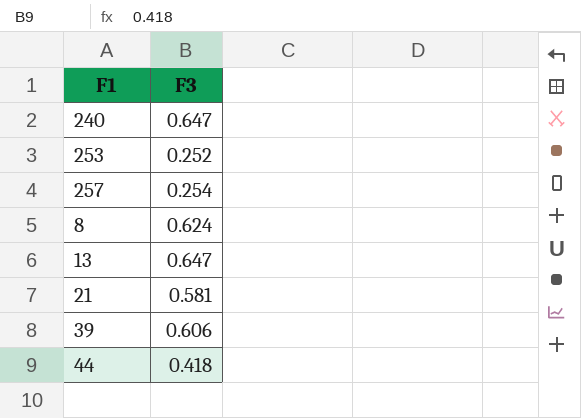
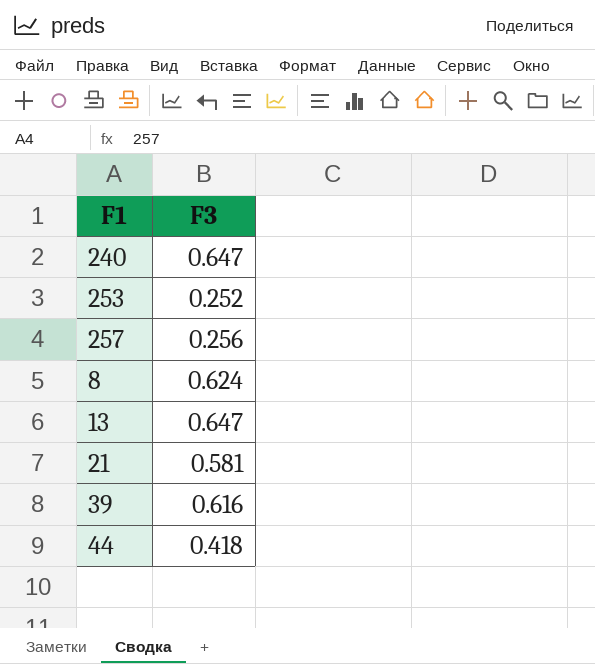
257 | F3: 0.254 -> 0.256
39 | F3: 0.606 -> 0.616

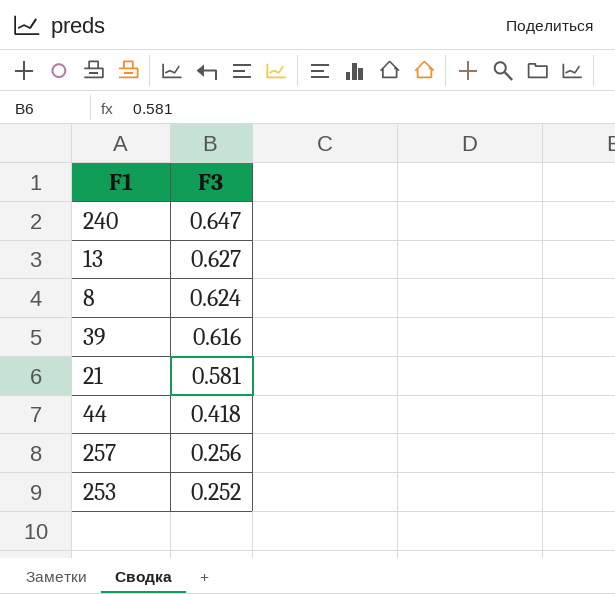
row order: none -> F3 descending
13 | F3: 0.647 -> 0.627

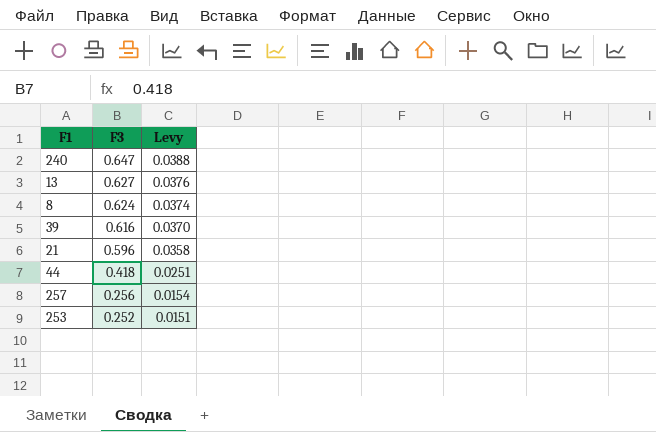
column Levy | formula: none -> [F3] * 0.06
21 | F3: 0.581 -> 0.596

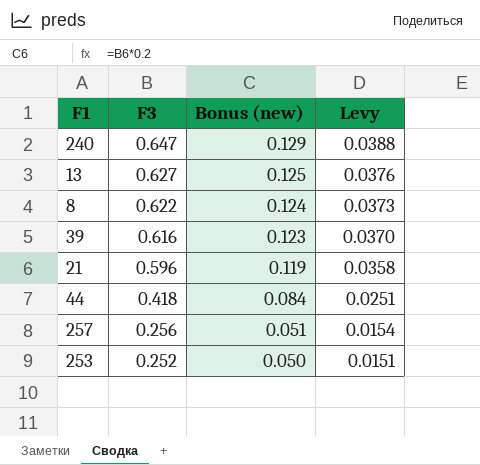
column Bonus (new) | formula: none -> [F3] * 0.2
8 | F3: 0.624 -> 0.622
8 | Levy: 0.0374 -> 0.0373

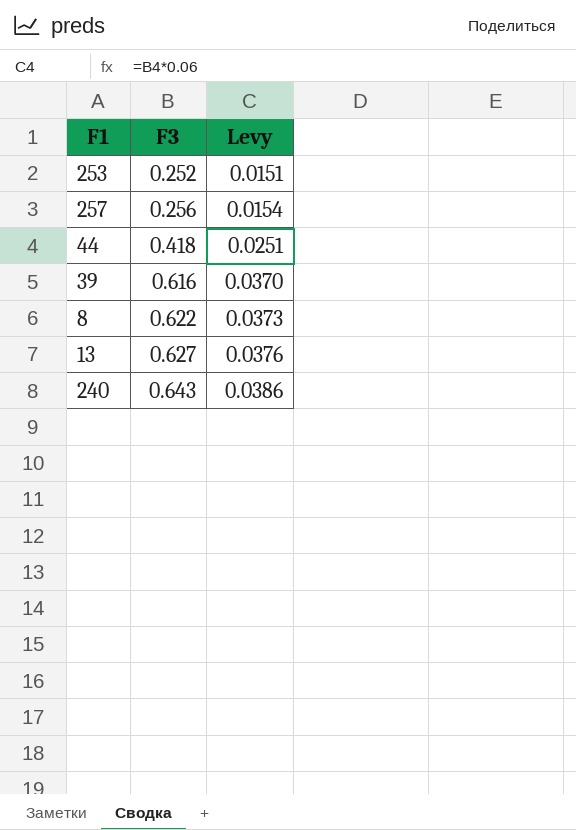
row order: F3 descending -> F3 ascending
column Bonus (new) | formula: [F3] * 0.2 -> none
row 21: 0.596 | 0.119 | 0.0358 -> none
240 | F3: 0.647 -> 0.643
240 | Levy: 0.0388 -> 0.0386

